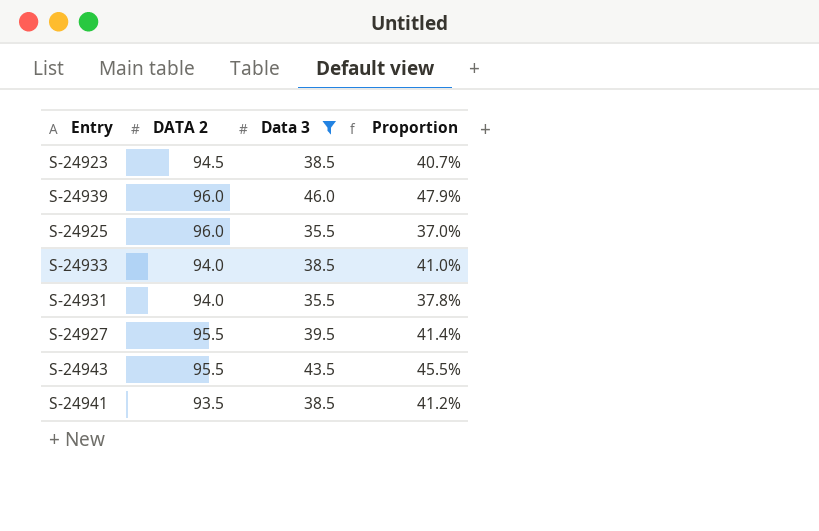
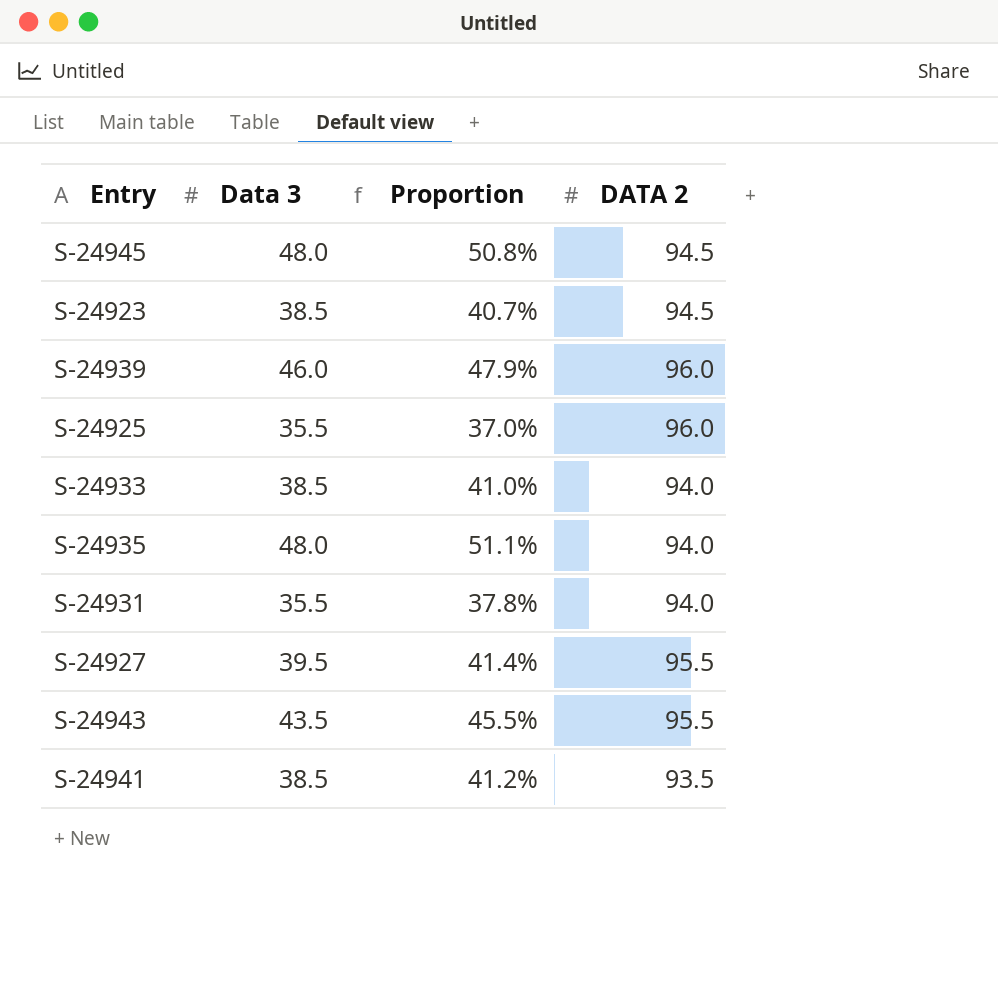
filter: Data 3 != 48.0 -> none
column DATA 2 | position: 2 -> 4

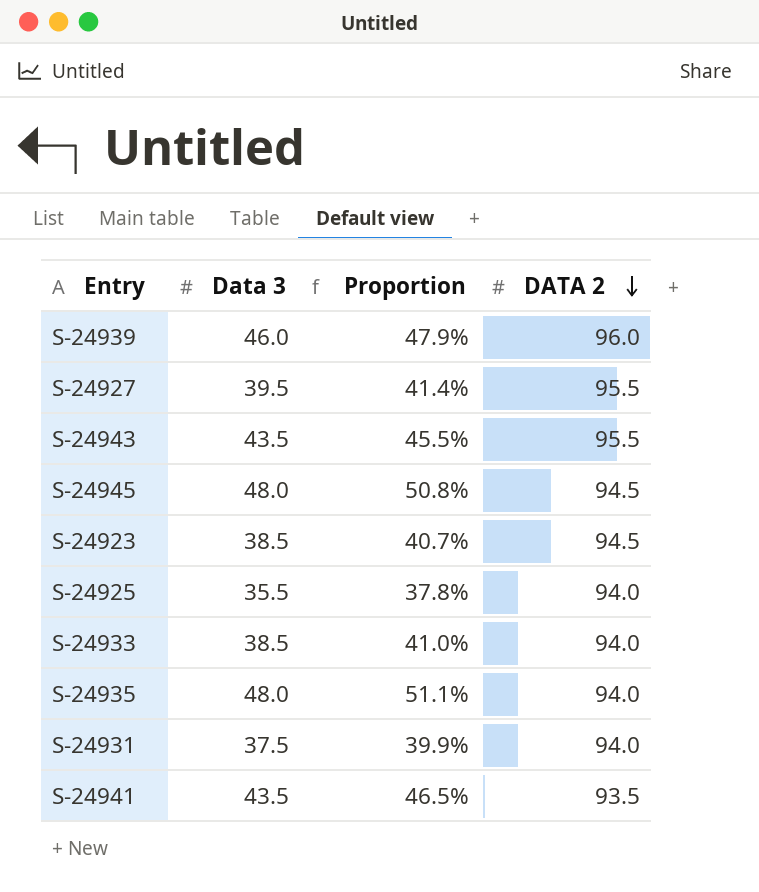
row order: none -> DATA 2 descending
S-24925 | Proportion: 37.0% -> 37.8%
S-24925 | DATA 2: 96.0 -> 94.0
S-24931 | Data 3: 35.5 -> 37.5
S-24931 | Proportion: 37.8% -> 39.9%
S-24941 | Data 3: 38.5 -> 43.5
S-24941 | Proportion: 41.2% -> 46.5%

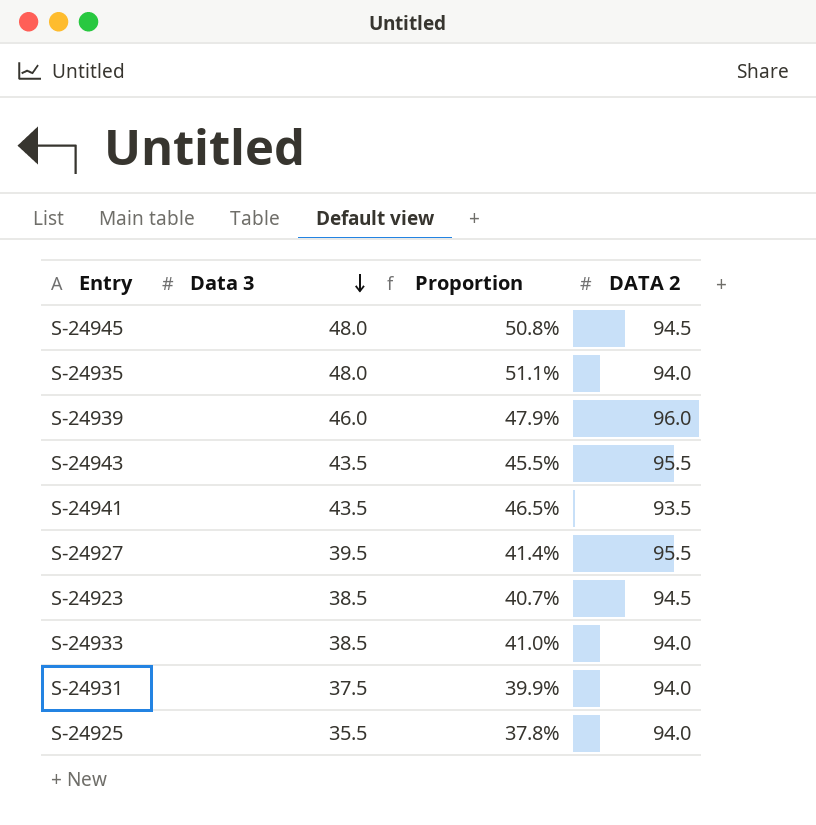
row order: DATA 2 descending -> Data 3 descending

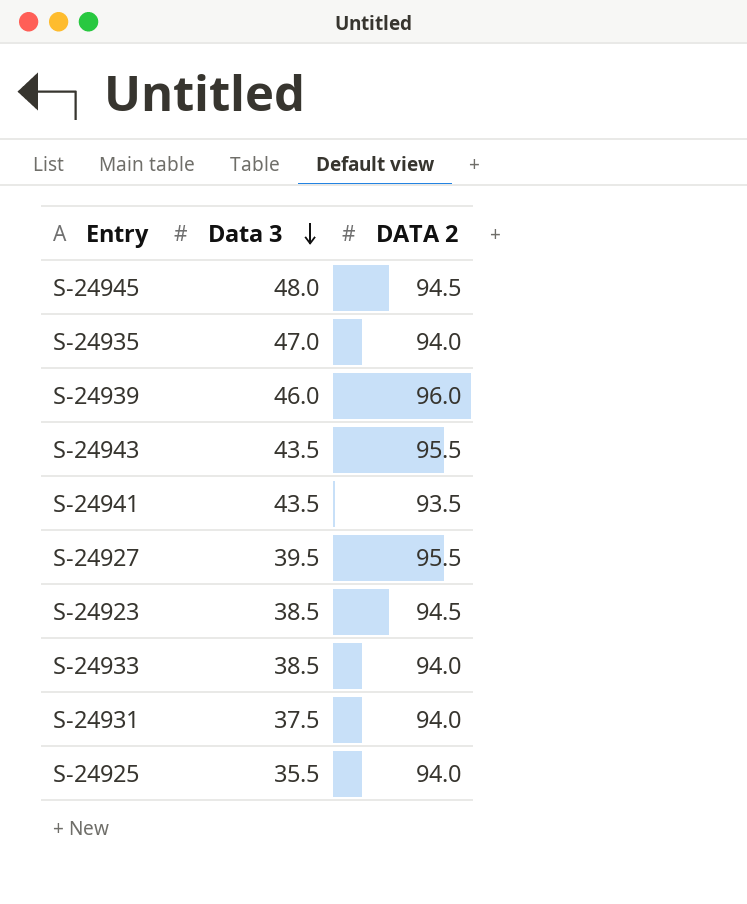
column Proportion | formula: [Data 3] / [DATA 2] -> none
S-24935 | Data 3: 48.0 -> 47.0

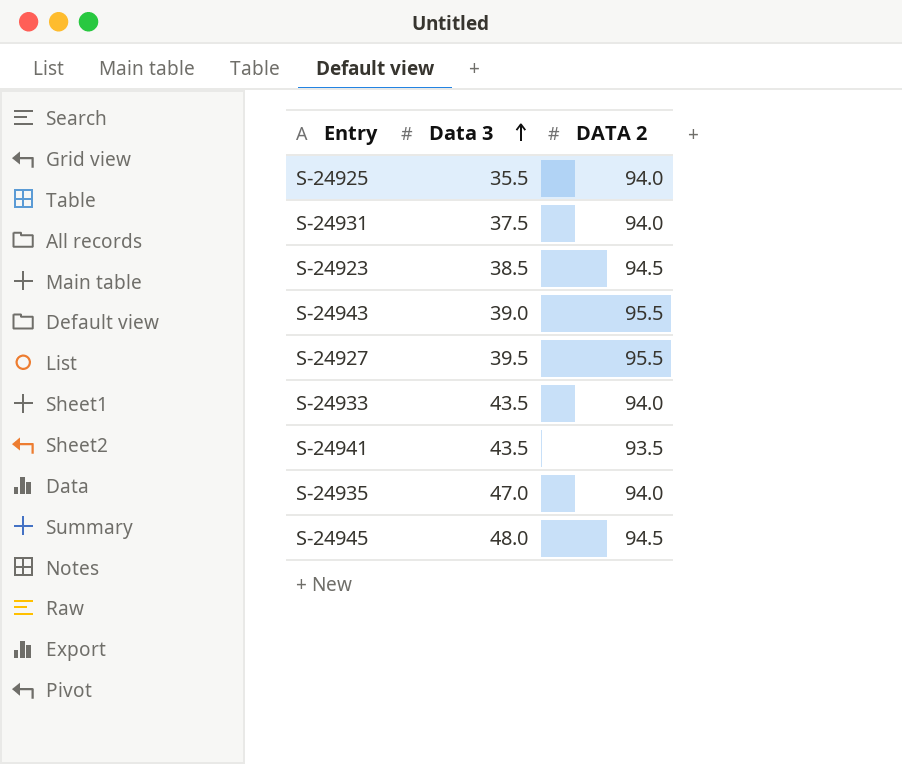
row order: Data 3 descending -> Data 3 ascending
row S-24939: 46.0 | 96.0 -> none
S-24943 | Data 3: 43.5 -> 39.0
S-24933 | Data 3: 38.5 -> 43.5

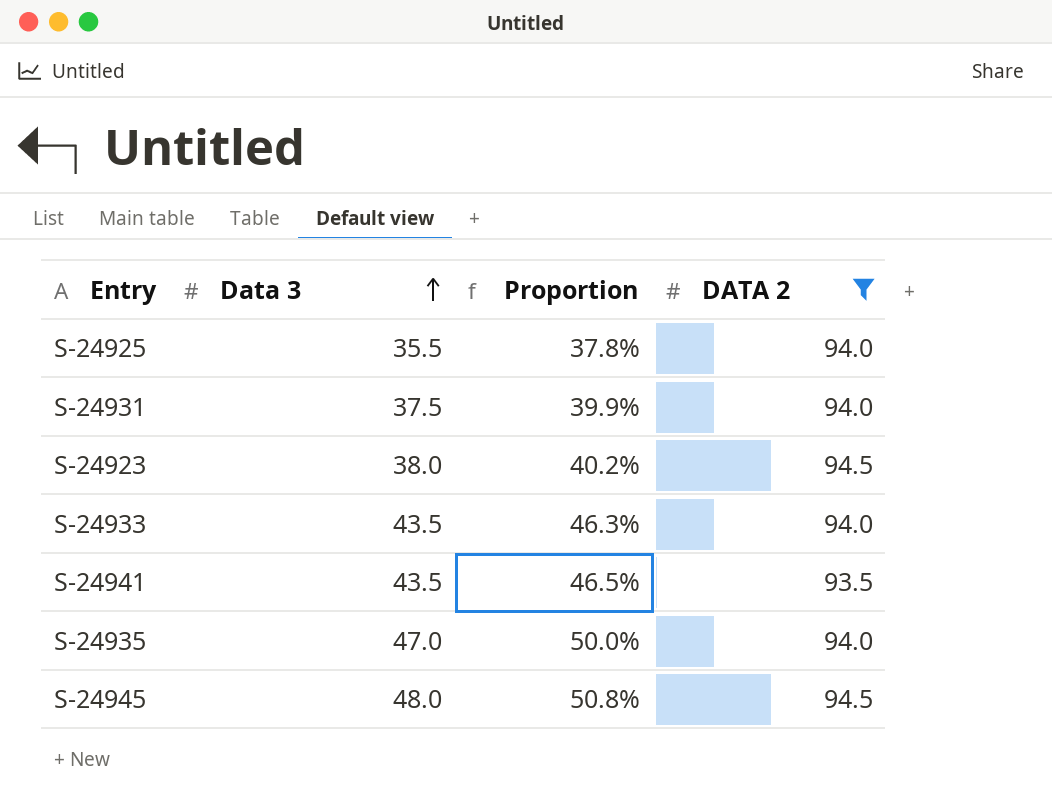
filter: none -> DATA 2 != 95.5
column Proportion | formula: none -> [Data 3] / [DATA 2]
S-24923 | Data 3: 38.5 -> 38.0

